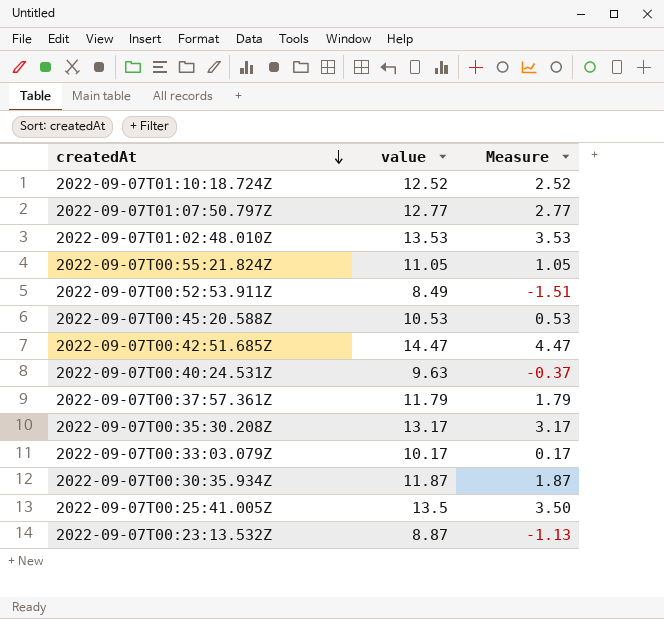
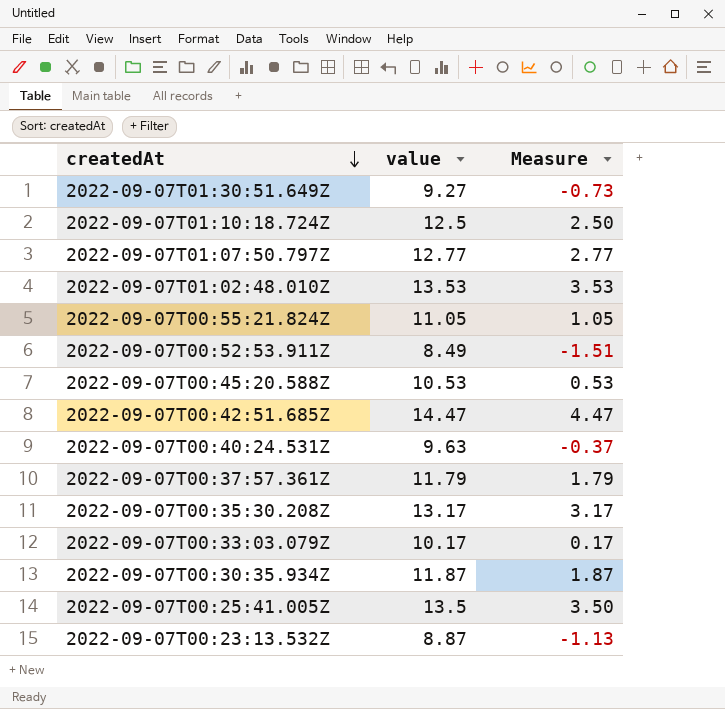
row 2022-09-07T01:30:51.649Z: none -> 9.27 | -0.73
2022-09-07T01:10:18.724Z | value: 12.52 -> 12.5
2022-09-07T01:10:18.724Z | Measure: 2.52 -> 2.50

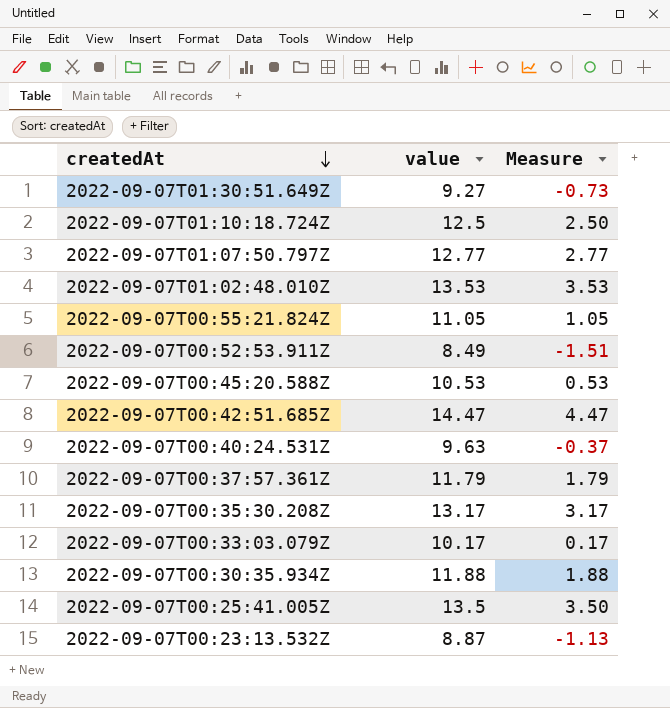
2022-09-07T00:30:35.934Z | value: 11.87 -> 11.88
2022-09-07T00:30:35.934Z | Measure: 1.87 -> 1.88

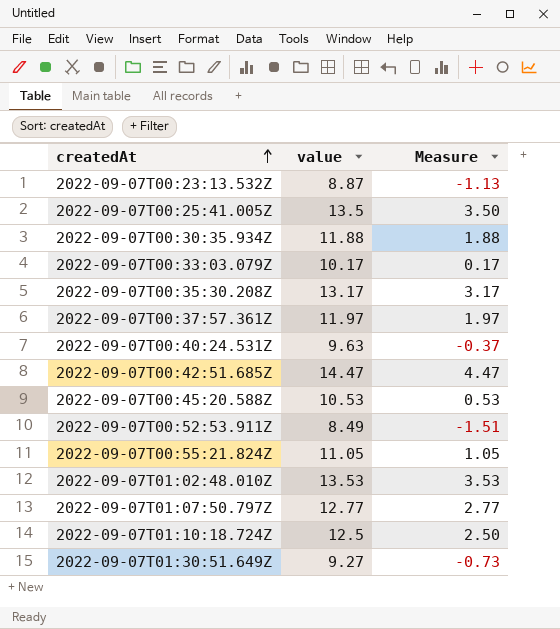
row order: createdAt descending -> createdAt ascending
2022-09-07T00:37:57.361Z | value: 11.79 -> 11.97
2022-09-07T00:37:57.361Z | Measure: 1.79 -> 1.97

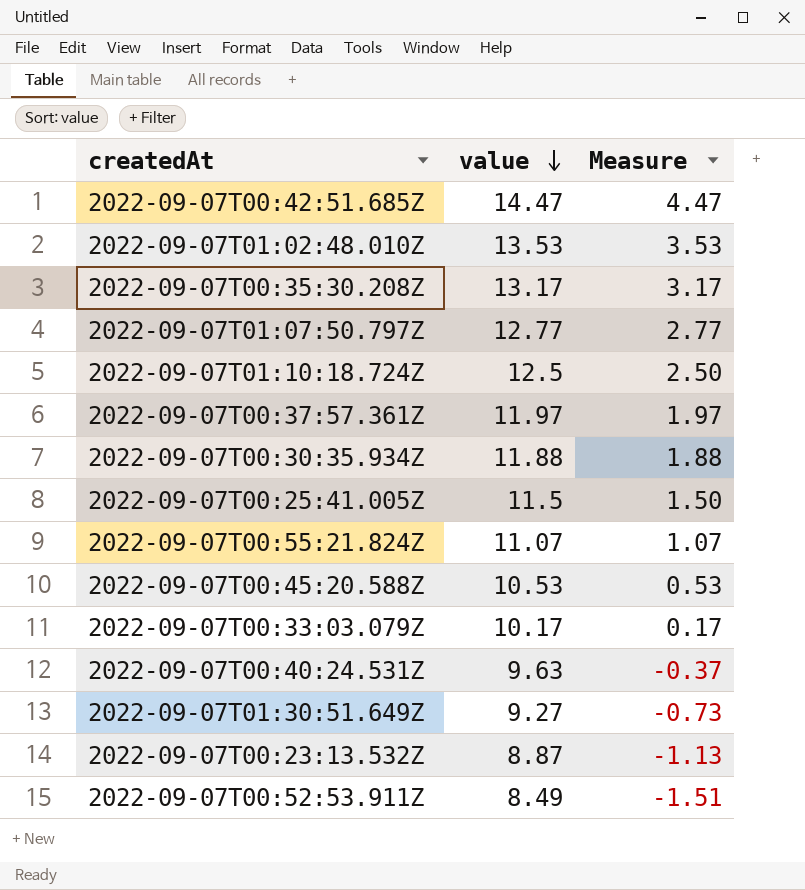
row order: createdAt ascending -> value descending
2022-09-07T00:25:41.005Z | value: 13.5 -> 11.5
2022-09-07T00:25:41.005Z | Measure: 3.50 -> 1.50
2022-09-07T00:55:21.824Z | value: 11.05 -> 11.07
2022-09-07T00:55:21.824Z | Measure: 1.05 -> 1.07

